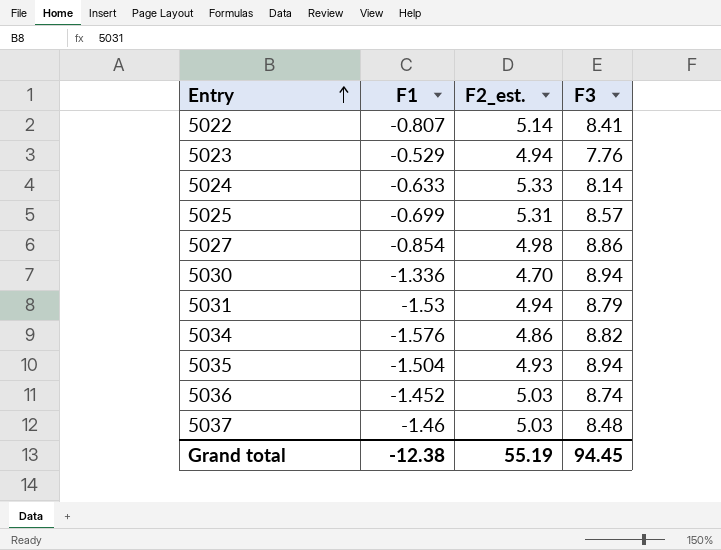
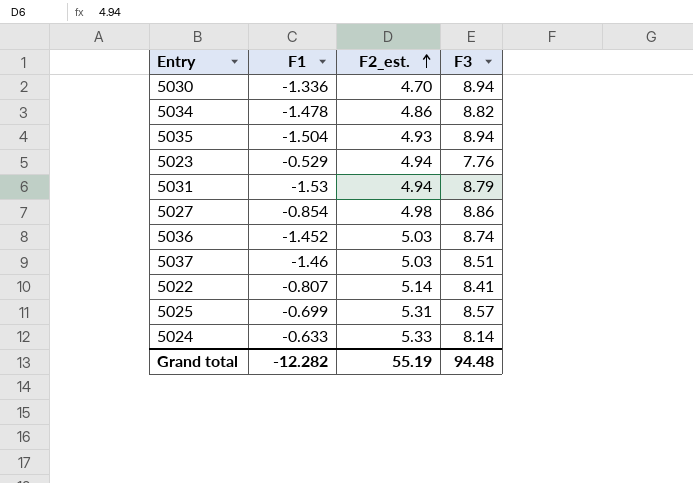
row order: Entry ascending -> F2_est. ascending
5034 | F1: -1.576 -> -1.478
5037 | F3: 8.48 -> 8.51
Grand total | F1: -12.38 -> -12.282
Grand total | F3: 94.45 -> 94.48

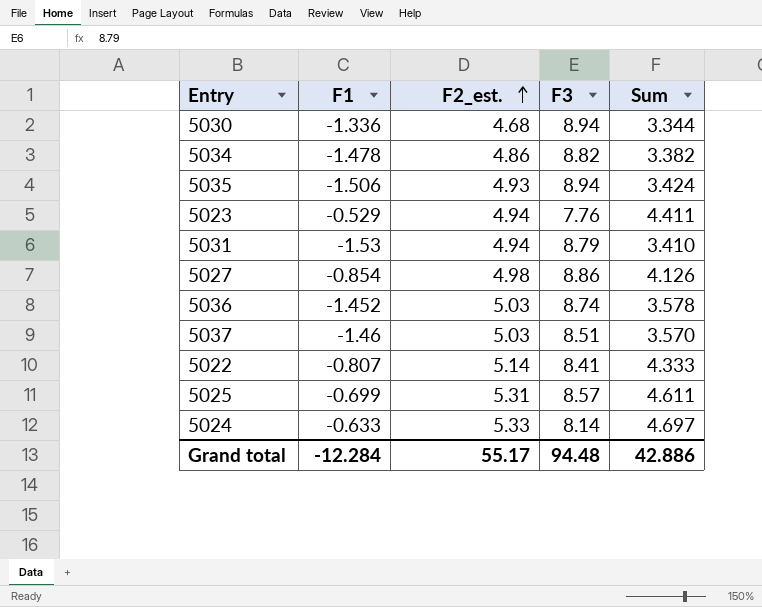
column Sum | formula: none -> [F1] + [F2_est.]
5030 | F2_est.: 4.70 -> 4.68
5035 | F1: -1.504 -> -1.506
Grand total | F1: -12.282 -> -12.284
Grand total | F2_est.: 55.19 -> 55.17

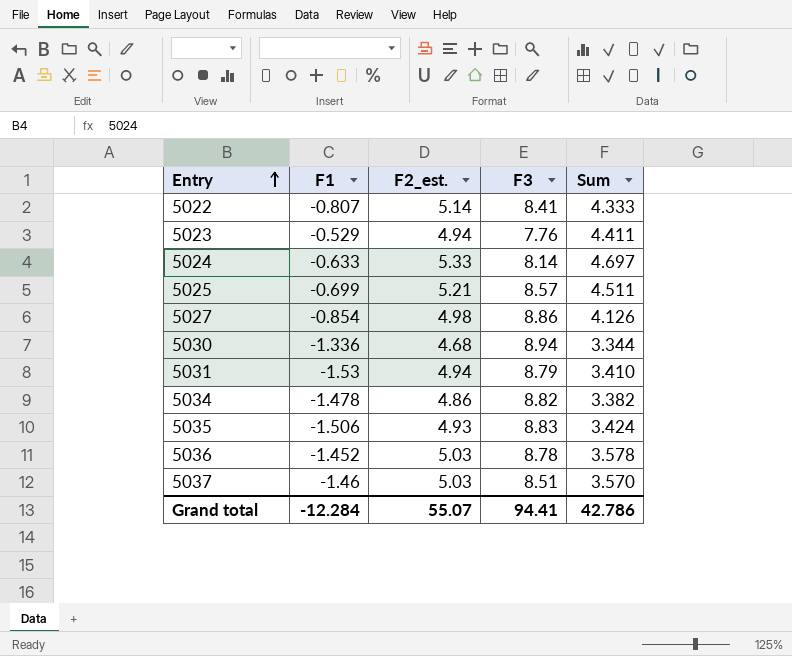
row order: F2_est. ascending -> Entry ascending
5025 | F2_est.: 5.31 -> 5.21
5025 | Sum: 4.611 -> 4.511
5035 | F3: 8.94 -> 8.83
5036 | F3: 8.74 -> 8.78
Grand total | F2_est.: 55.17 -> 55.07
Grand total | F3: 94.48 -> 94.41
Grand total | Sum: 42.886 -> 42.786

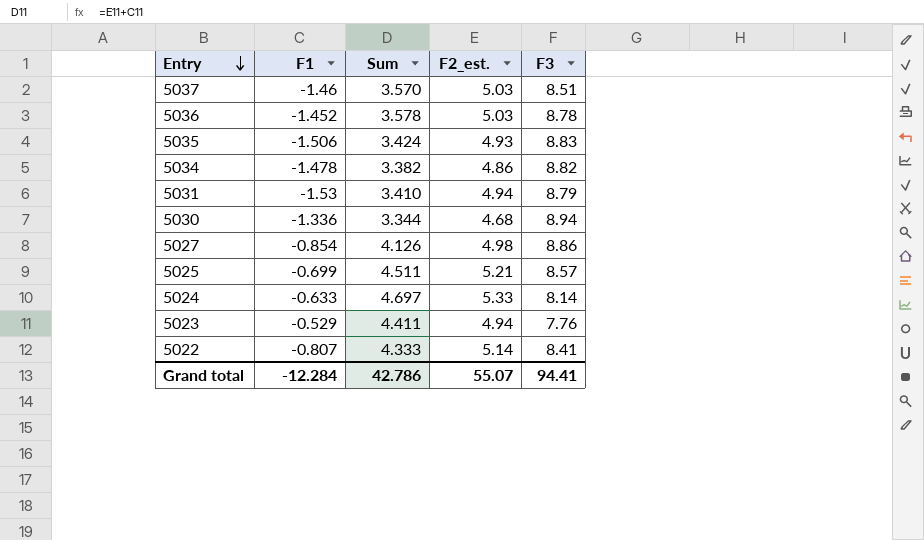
row order: Entry ascending -> Entry descending
column Sum | position: 5 -> 3

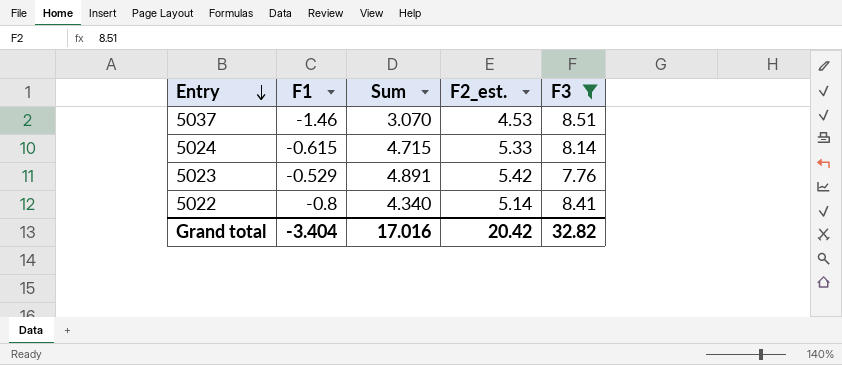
filter: none -> F3 <= 8.51
5037 | Sum: 3.570 -> 3.070
5037 | F2_est.: 5.03 -> 4.53
5024 | F1: -0.633 -> -0.615
5024 | Sum: 4.697 -> 4.715
5023 | Sum: 4.411 -> 4.891
5023 | F2_est.: 4.94 -> 5.42
5022 | F1: -0.807 -> -0.8
5022 | Sum: 4.333 -> 4.340
Grand total | F1: -12.284 -> -3.404
Grand total | Sum: 42.786 -> 17.016
Grand total | F2_est.: 55.07 -> 20.42
Grand total | F3: 94.41 -> 32.82

